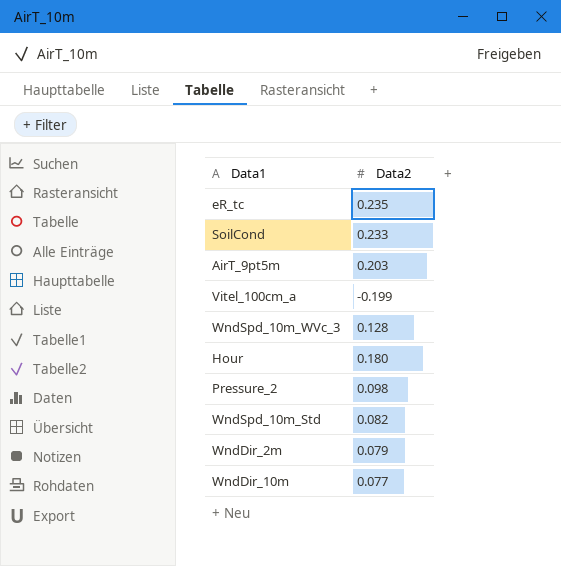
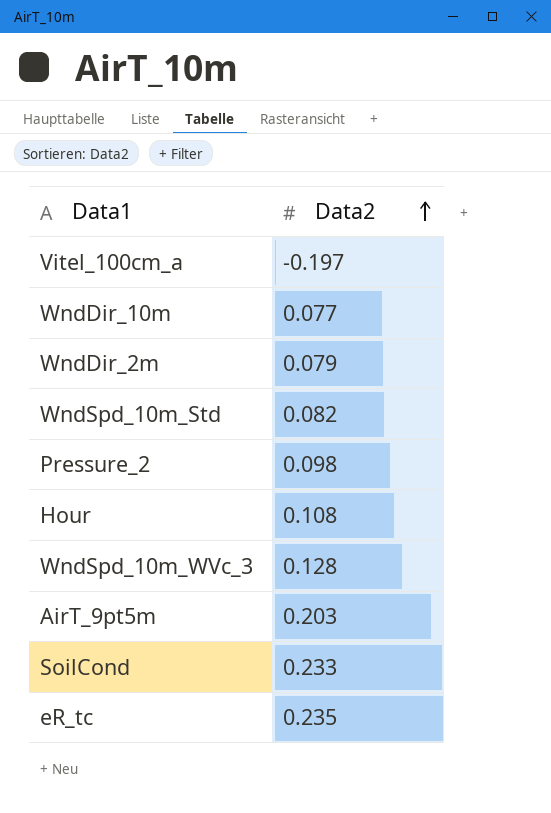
row order: none -> Data2 ascending
Vitel_100cm_a | Data2: -0.199 -> -0.197
Hour | Data2: 0.180 -> 0.108

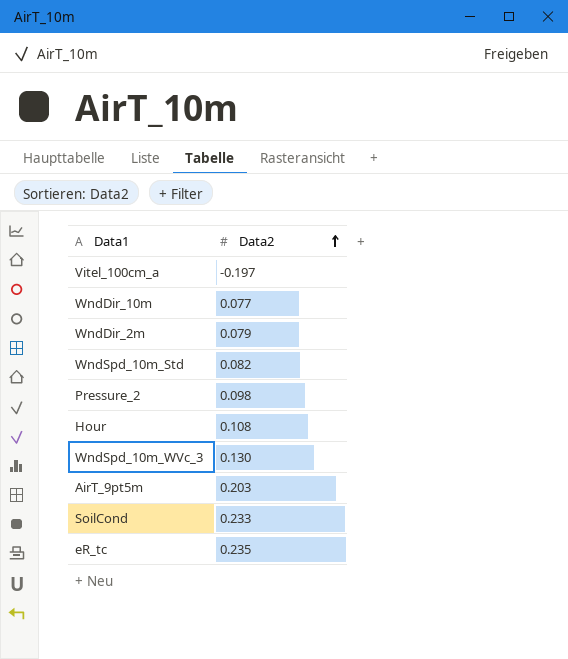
WndSpd_10m_WVc_3 | Data2: 0.128 -> 0.130

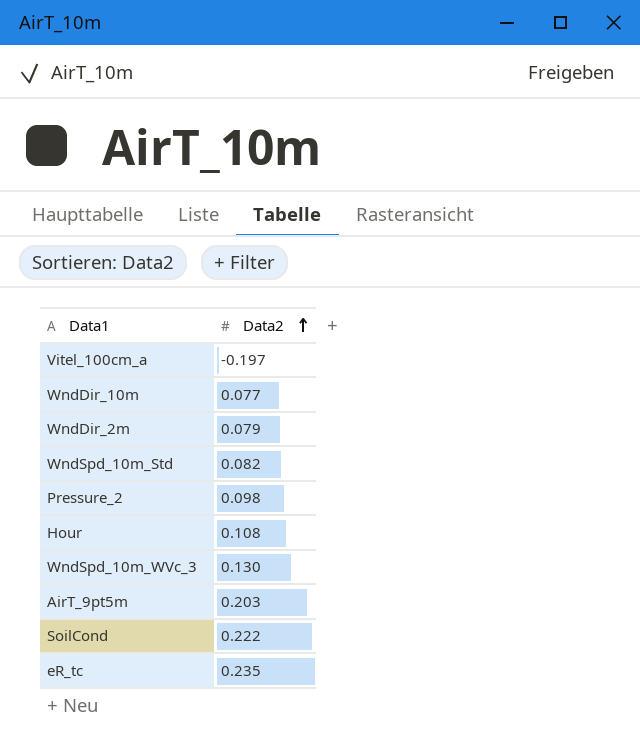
SoilCond | Data2: 0.233 -> 0.222

